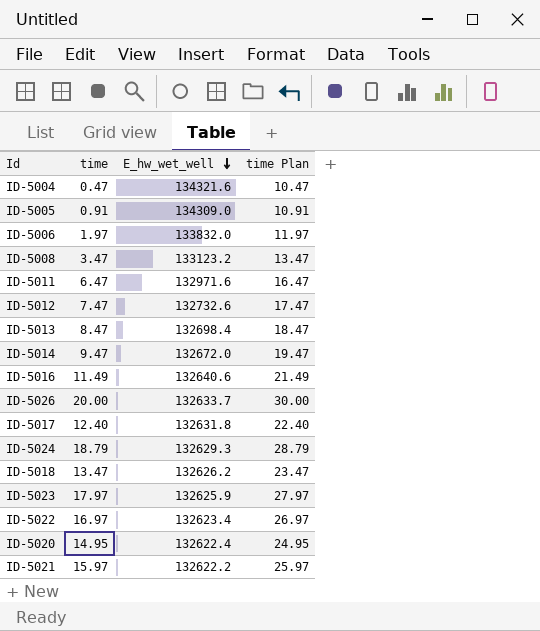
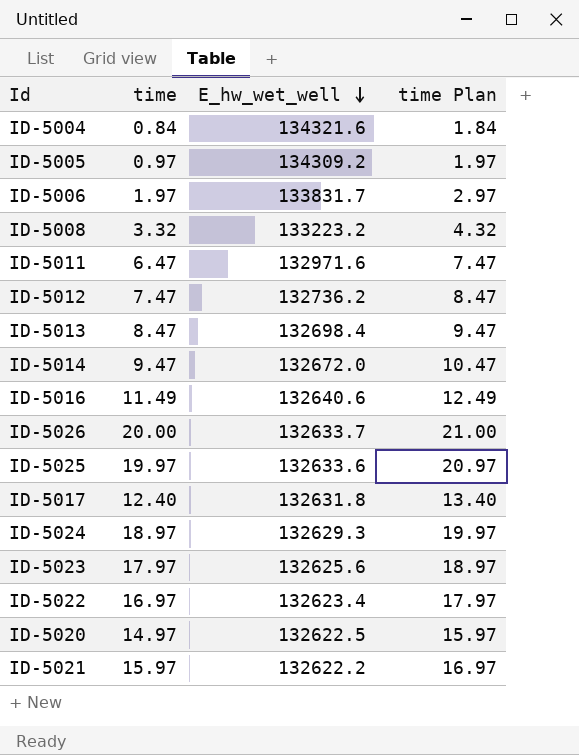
column time Plan | formula: [time] + 10 -> [time] + 1
row ID-5018: 13.47 | 132626.2 | 23.47 -> none
ID-5004 | time: 0.47 -> 0.84
ID-5005 | time: 0.91 -> 0.97
ID-5005 | E_hw_wet_well: 134309.0 -> 134309.2
ID-5006 | E_hw_wet_well: 133832.0 -> 133831.7
ID-5008 | time: 3.47 -> 3.32
ID-5008 | E_hw_wet_well: 133123.2 -> 133223.2
ID-5012 | E_hw_wet_well: 132732.6 -> 132736.2
row ID-5025: none -> 19.97 | 132633.6 | 20.97
ID-5024 | time: 18.79 -> 18.97
ID-5023 | E_hw_wet_well: 132625.9 -> 132625.6
ID-5020 | time: 14.95 -> 14.97
ID-5020 | E_hw_wet_well: 132622.4 -> 132622.5

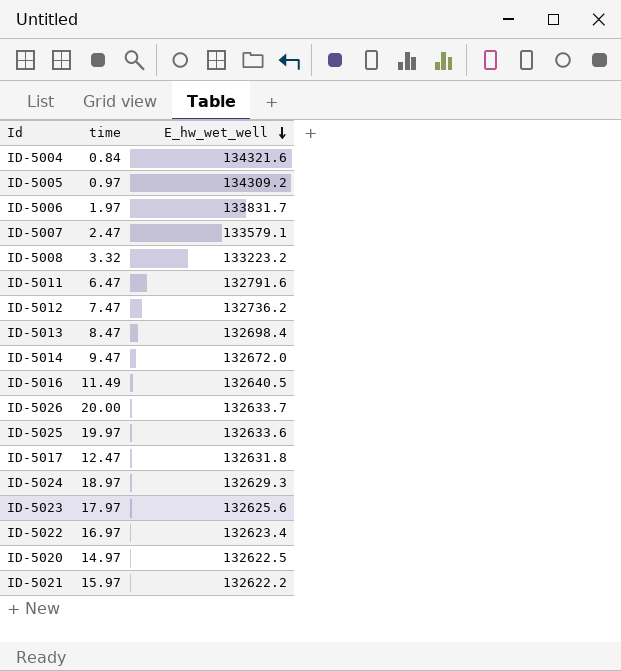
column time Plan | formula: [time] + 1 -> none
row ID-5007: none -> 2.47 | 133579.1
ID-5011 | E_hw_wet_well: 132971.6 -> 132791.6
ID-5016 | E_hw_wet_well: 132640.6 -> 132640.5
ID-5017 | time: 12.40 -> 12.47

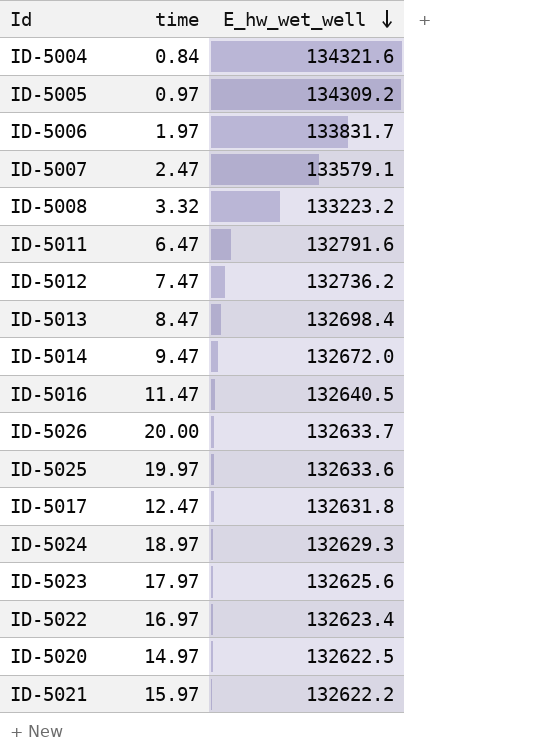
ID-5016 | time: 11.49 -> 11.47

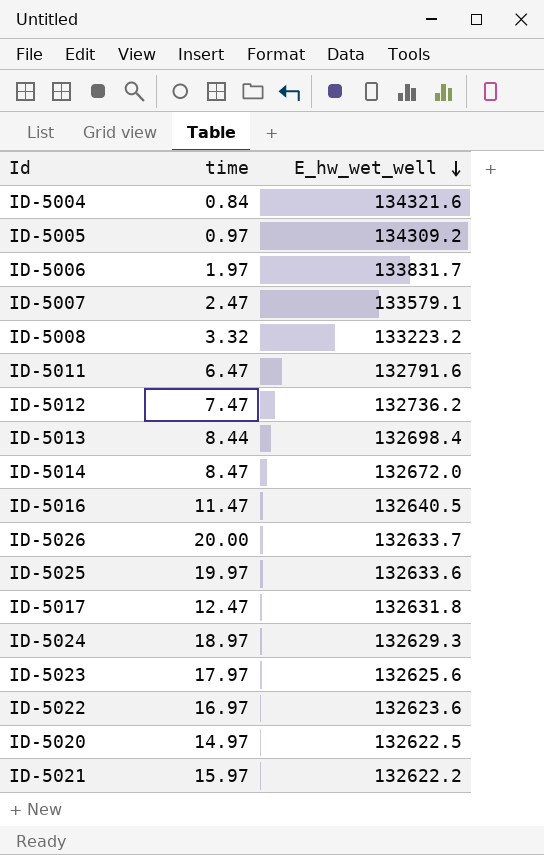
ID-5013 | time: 8.47 -> 8.44
ID-5014 | time: 9.47 -> 8.47
ID-5022 | E_hw_wet_well: 132623.4 -> 132623.6

